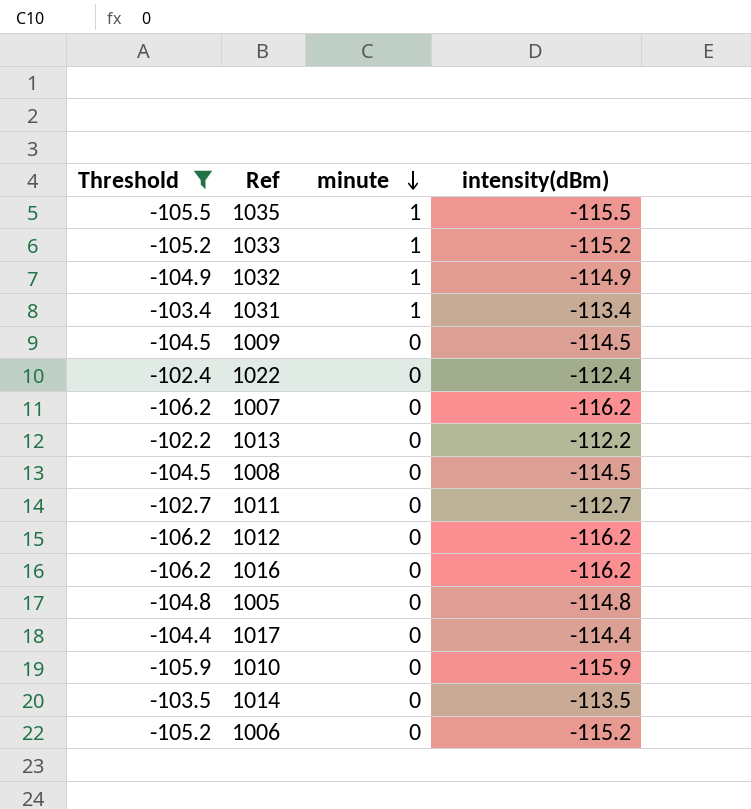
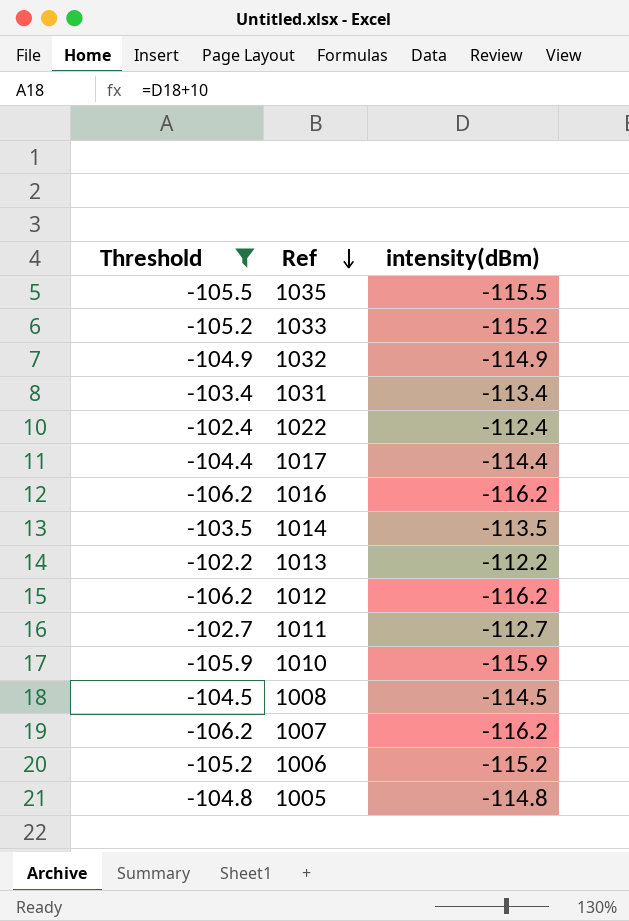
row order: minute descending -> Ref descending
column minute | position: 3 -> none
row 1009: -104.5 | 0 | -114.5 -> none

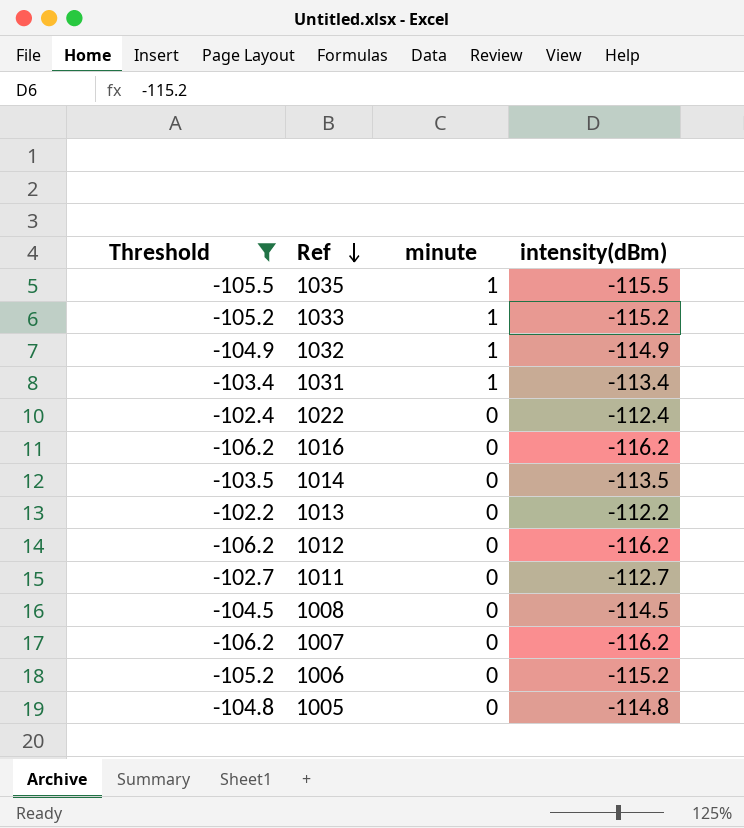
column minute | position: none -> 3
row 1017: -104.4 | -114.4 -> none
row 1010: -105.9 | -115.9 -> none

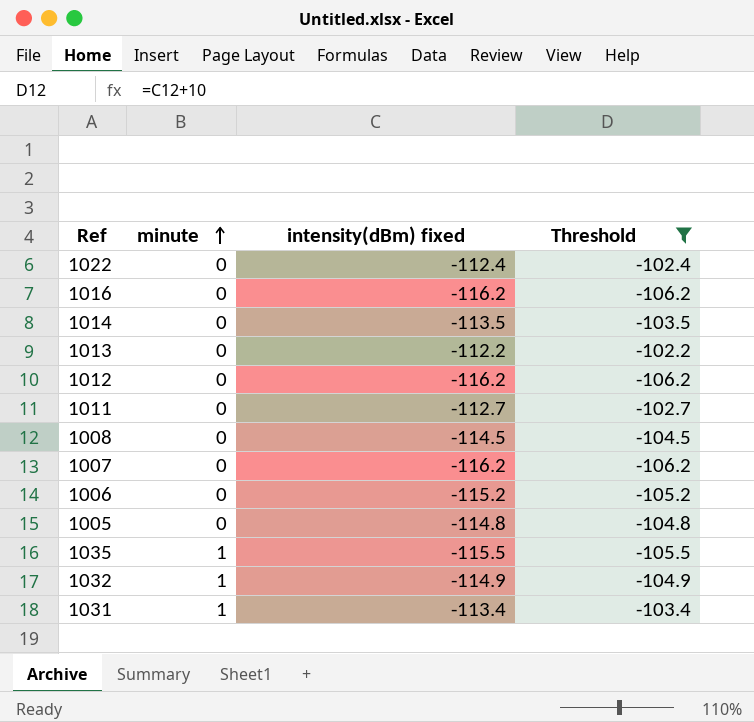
row order: Ref descending -> minute ascending
column name: intensity(dBm) -> intensity(dBm) fixed
column Threshold | position: 1 -> 4
row 1033: -105.2 | 1 | -115.2 -> none

